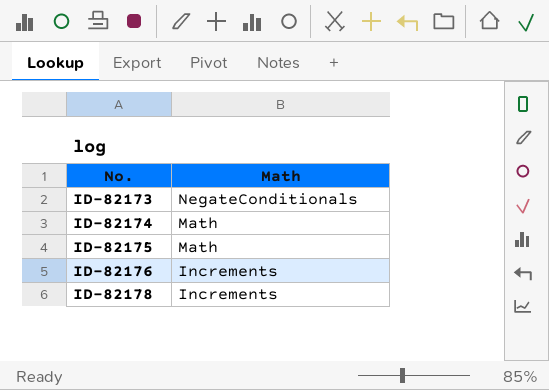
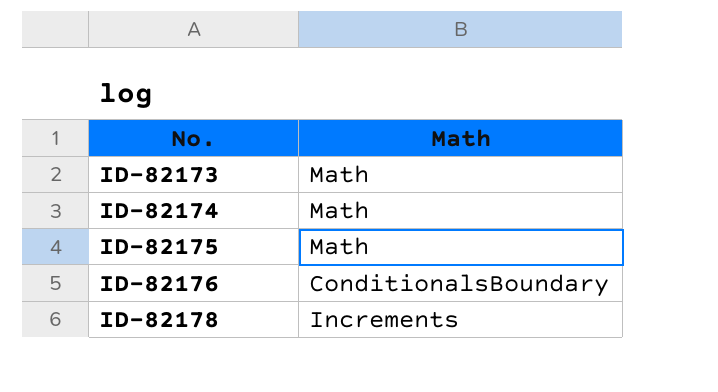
ID-82173 | Math: NegateConditionals -> Math
ID-82176 | Math: Increments -> ConditionalsBoundary

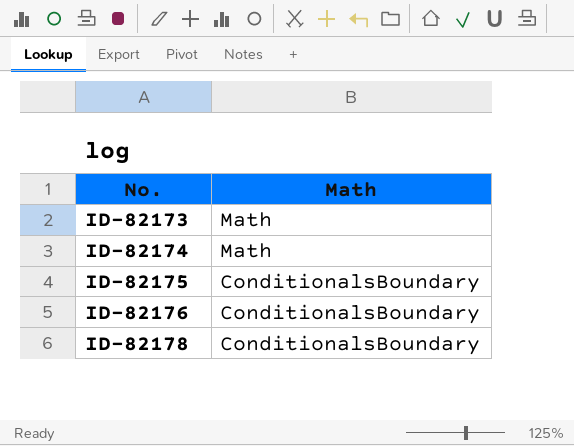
ID-82175 | Math: Math -> ConditionalsBoundary
ID-82178 | Math: Increments -> ConditionalsBoundary

